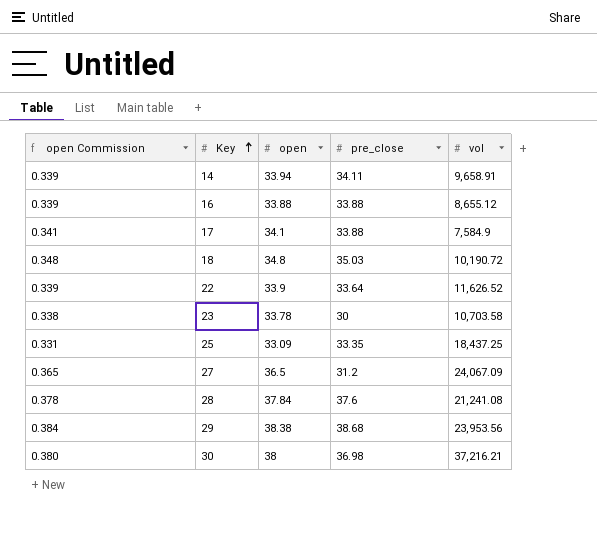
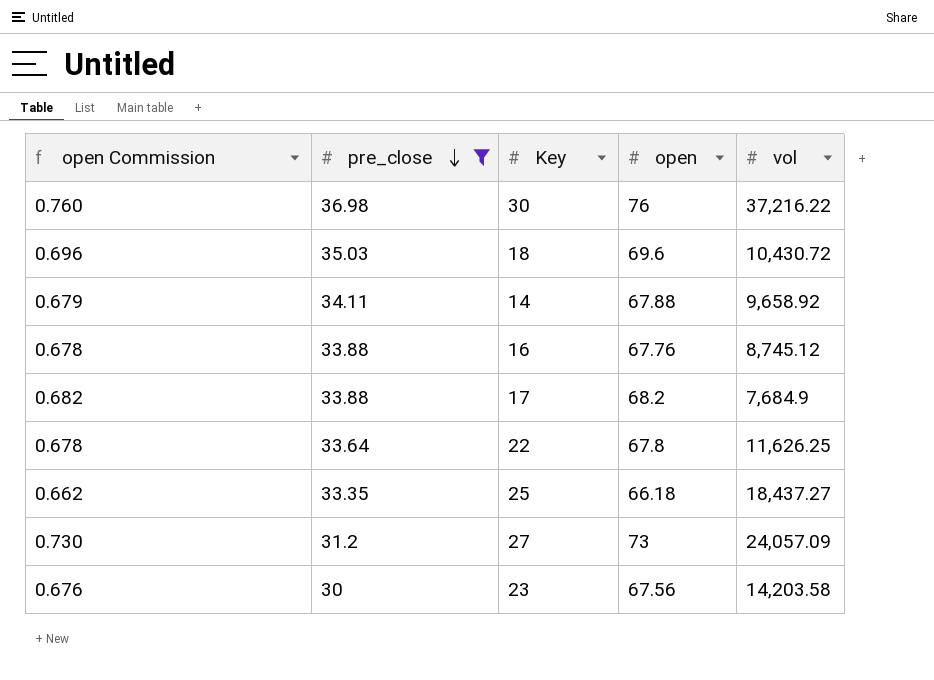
filter: none -> pre_close <= 36.98
row order: Key ascending -> pre_close descending
column pre_close | position: 4 -> 2
30 | open Commission: 0.380 -> 0.760
30 | open: 38 -> 76
30 | vol: 37,216.21 -> 37,216.22
18 | open Commission: 0.348 -> 0.696
18 | open: 34.8 -> 69.6
18 | vol: 10,190.72 -> 10,430.72
14 | open Commission: 0.339 -> 0.679
14 | open: 33.94 -> 67.88
14 | vol: 9,658.91 -> 9,658.92
16 | open Commission: 0.339 -> 0.678
16 | open: 33.88 -> 67.76
16 | vol: 8,655.12 -> 8,745.12
17 | open Commission: 0.341 -> 0.682
17 | open: 34.1 -> 68.2
17 | vol: 7,584.9 -> 7,684.9
22 | open Commission: 0.339 -> 0.678
22 | open: 33.9 -> 67.8
22 | vol: 11,626.52 -> 11,626.25
25 | open Commission: 0.331 -> 0.662
25 | open: 33.09 -> 66.18
25 | vol: 18,437.25 -> 18,437.27
27 | open Commission: 0.365 -> 0.730
27 | open: 36.5 -> 73
27 | vol: 24,067.09 -> 24,057.09
23 | open Commission: 0.338 -> 0.676
23 | open: 33.78 -> 67.56
23 | vol: 10,703.58 -> 14,203.58

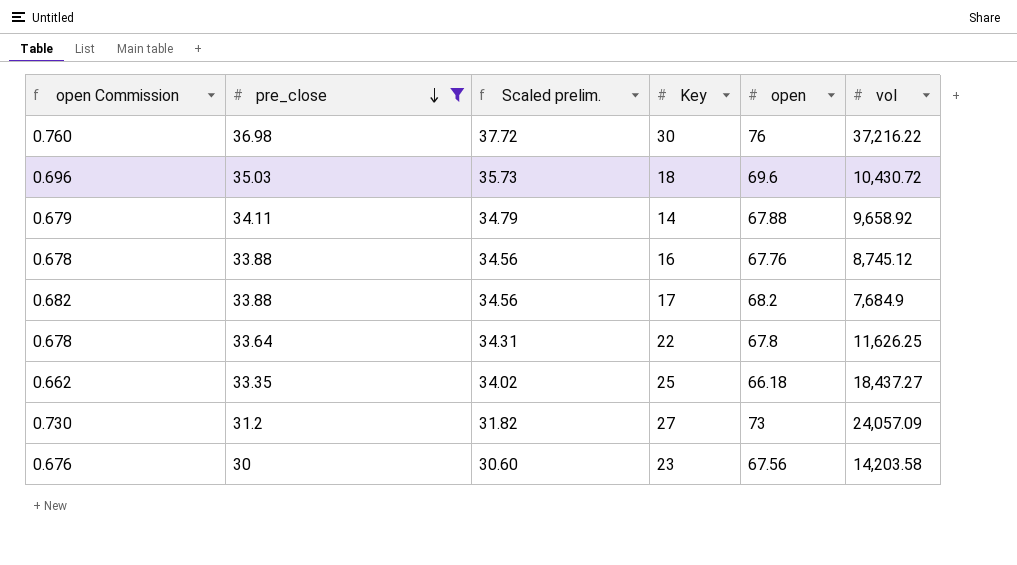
column Scaled prelim. | formula: none -> [pre_close] * 1.02

